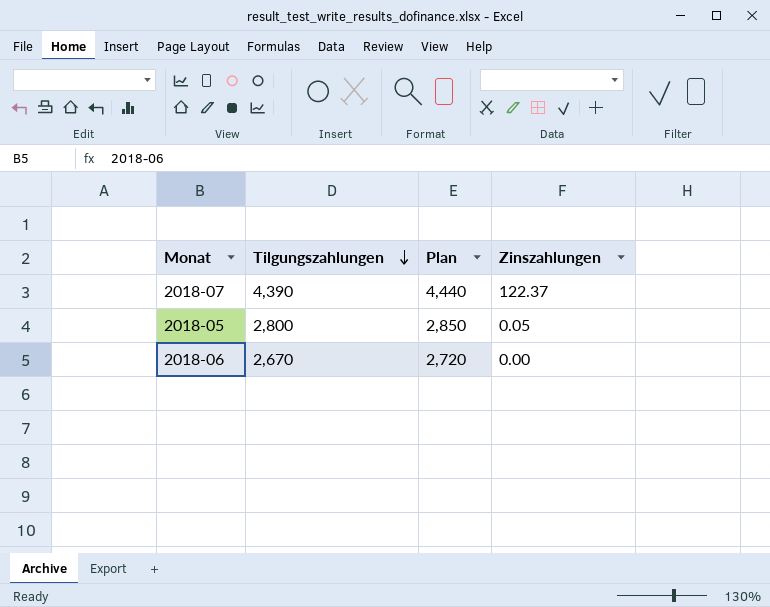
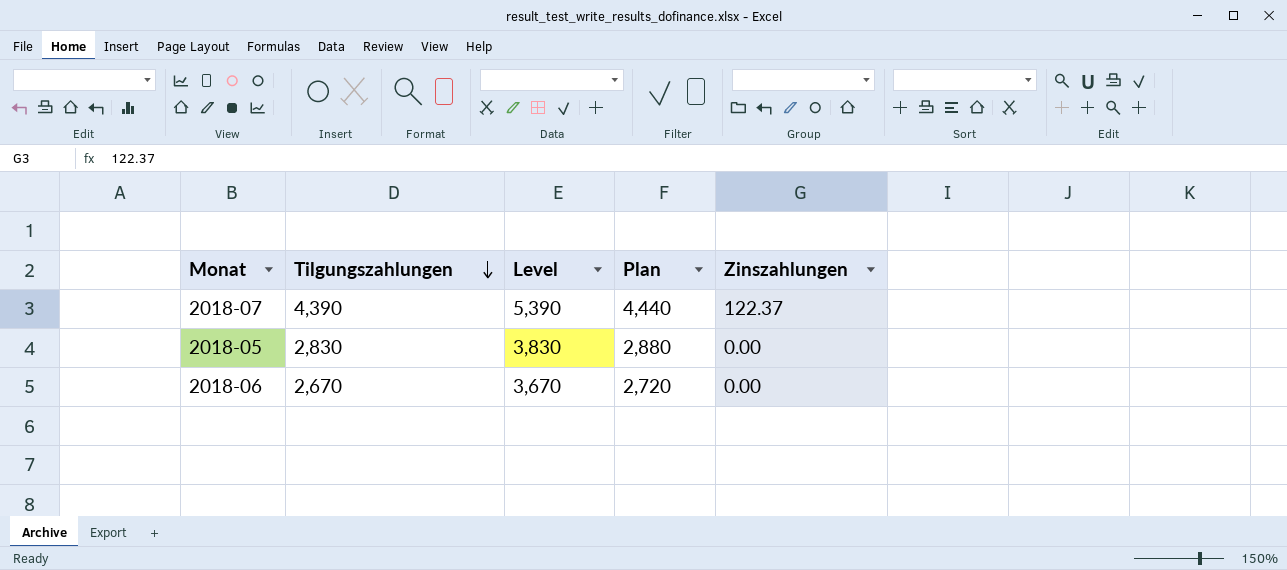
column Level | formula: none -> [Tilgungszahlungen] + 1000
2018-05 | Tilgungszahlungen: 2,800 -> 2,830
2018-05 | Plan: 2,850 -> 2,880
2018-05 | Zinszahlungen: 0.05 -> 0.00

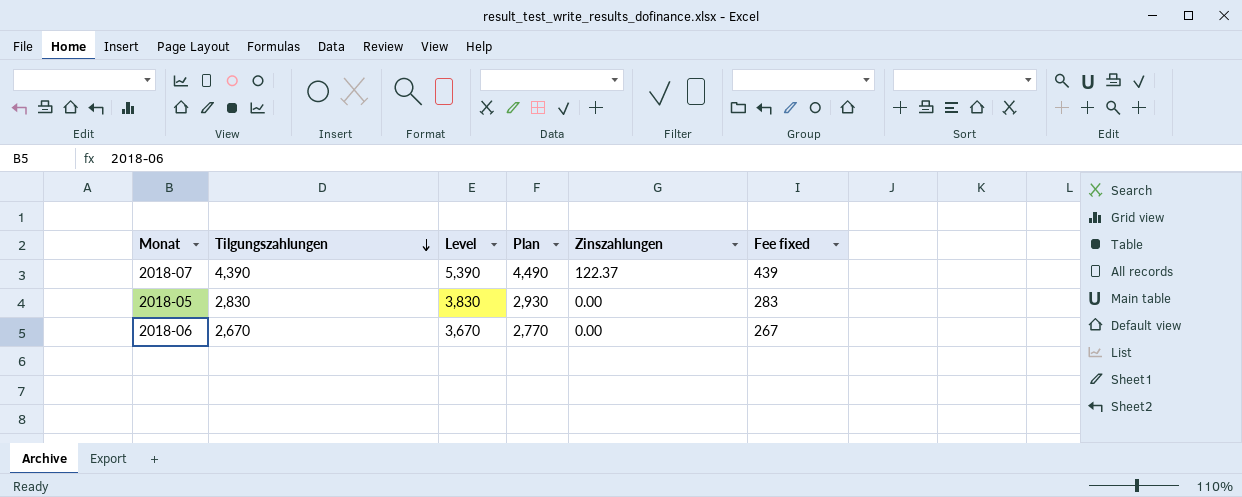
column Plan | formula: [Tilgungszahlungen] + 50 -> [Tilgungszahlungen] + 100
column Fee fixed | formula: none -> [Tilgungszahlungen] * 0.1

